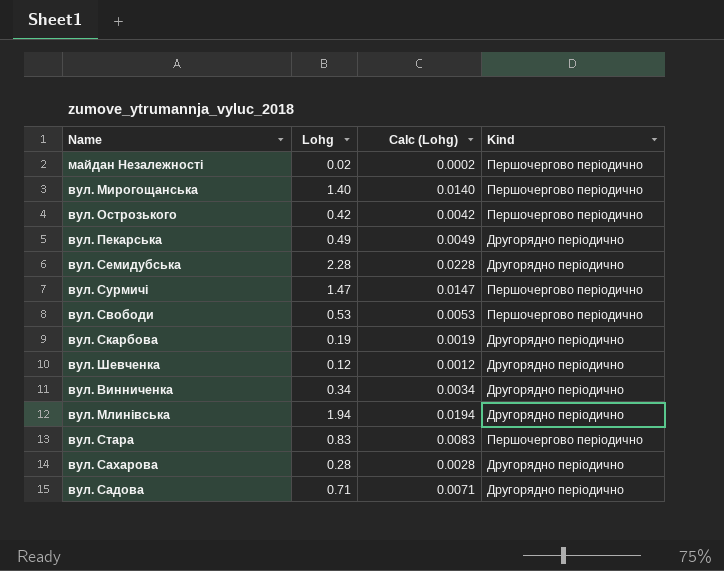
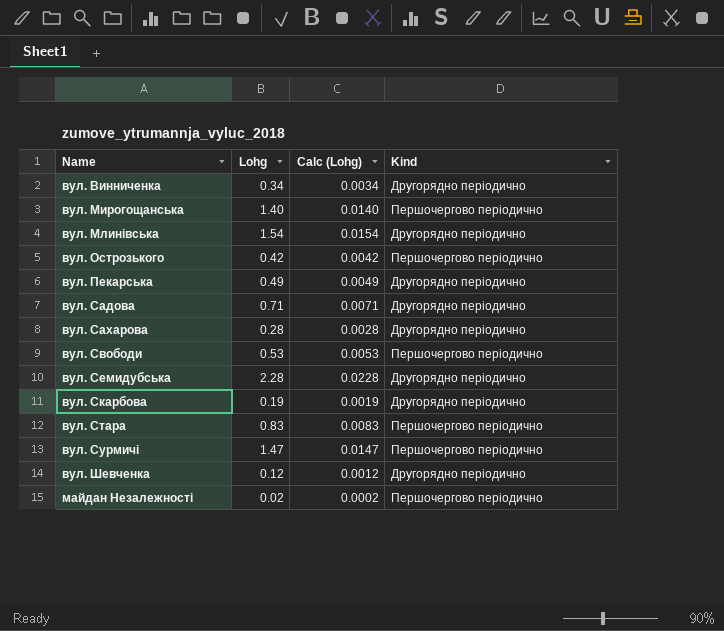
row order: none -> Name ascending
вул. Млинівська | Lohg: 1.94 -> 1.54
вул. Млинівська | Calc (Lohg): 0.0194 -> 0.0154

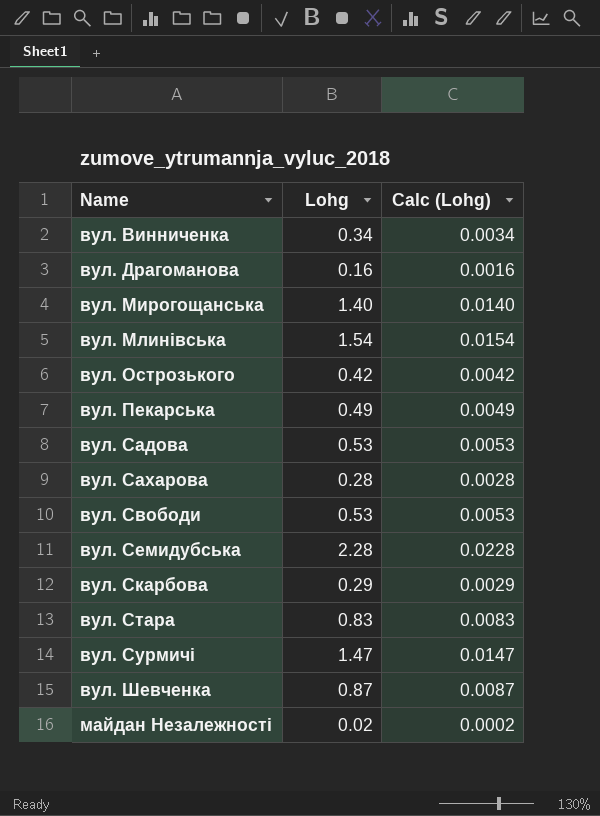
column Kind | position: 4 -> none
row вул. Драгоманова: none -> 0.16 | 0.0016
вул. Садова | Lohg: 0.71 -> 0.53
вул. Садова | Calc (Lohg): 0.0071 -> 0.0053
вул. Скарбова | Lohg: 0.19 -> 0.29
вул. Скарбова | Calc (Lohg): 0.0019 -> 0.0029
вул. Шевченка | Lohg: 0.12 -> 0.87
вул. Шевченка | Calc (Lohg): 0.0012 -> 0.0087

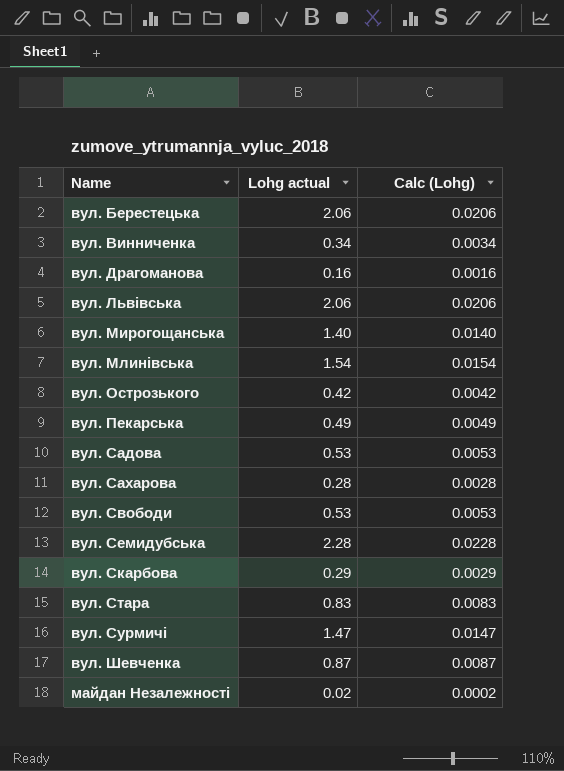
column name: Lohg -> Lohg actual
row вул. Берестецька: none -> 2.06 | 0.0206
row вул. Львівська: none -> 2.06 | 0.0206

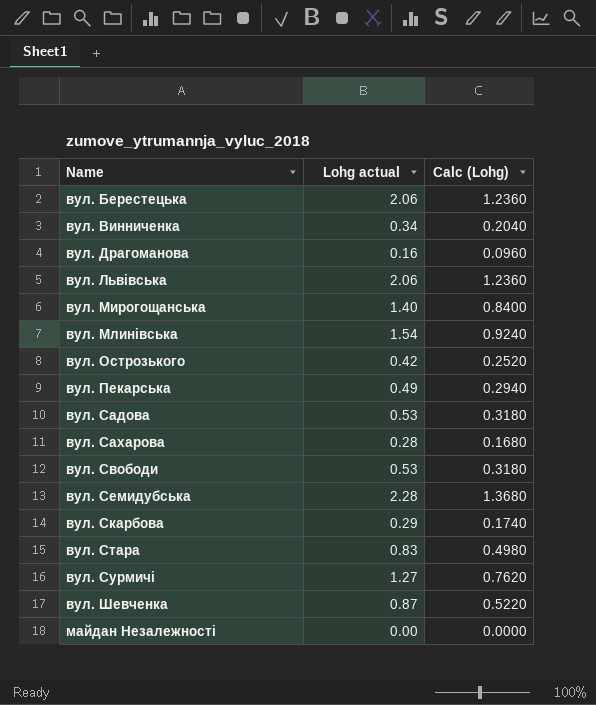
column Calc (Lohg) | formula: [Lohg actual] * 0.01 -> [Lohg actual] * 0.6
вул. Сурмичі | Lohg actual: 1.47 -> 1.27
майдан Незалежності | Lohg actual: 0.02 -> 0.00

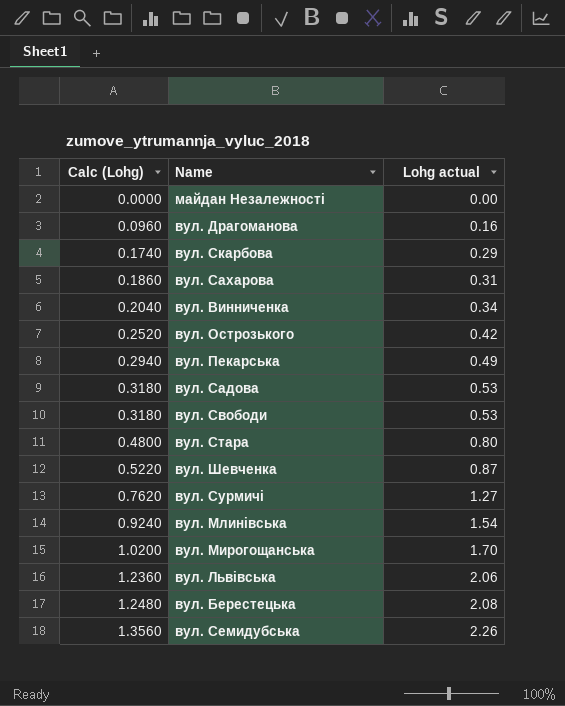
row order: Name ascending -> Calc (Lohg) ascending
column Calc (Lohg) | position: 3 -> 1
вул. Сахарова | Calc (Lohg): 0.1680 -> 0.1860
вул. Сахарова | Lohg actual: 0.28 -> 0.31
вул. Стара | Calc (Lohg): 0.4980 -> 0.4800
вул. Стара | Lohg actual: 0.83 -> 0.80
вул. Мирогощанська | Calc (Lohg): 0.8400 -> 1.0200
вул. Мирогощанська | Lohg actual: 1.40 -> 1.70
вул. Берестецька | Calc (Lohg): 1.2360 -> 1.2480
вул. Берестецька | Lohg actual: 2.06 -> 2.08
вул. Семидубська | Calc (Lohg): 1.3680 -> 1.3560
вул. Семидубська | Lohg actual: 2.28 -> 2.26

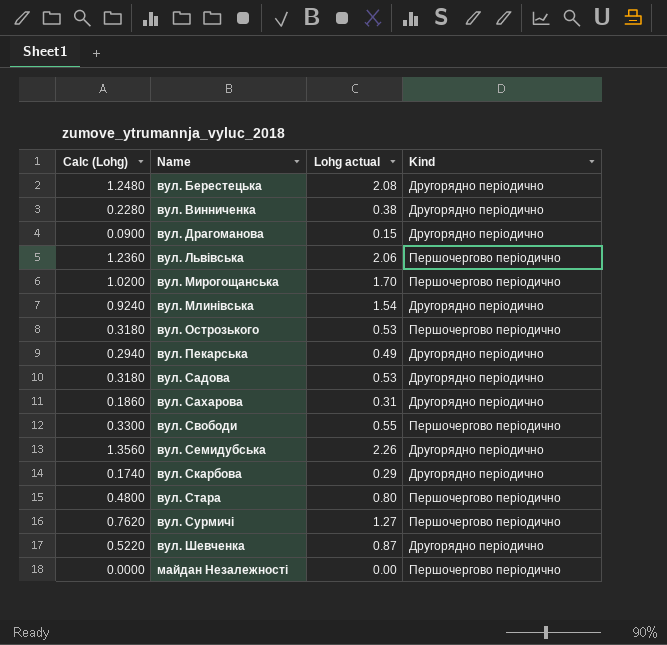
row order: Calc (Lohg) ascending -> Name ascending
column Kind | position: none -> 4
вул. Винниченка | Calc (Lohg): 0.2040 -> 0.2280
вул. Винниченка | Lohg actual: 0.34 -> 0.38
вул. Драгоманова | Calc (Lohg): 0.0960 -> 0.0900
вул. Драгоманова | Lohg actual: 0.16 -> 0.15
вул. Острозького | Calc (Lohg): 0.2520 -> 0.3180
вул. Острозького | Lohg actual: 0.42 -> 0.53
вул. Свободи | Calc (Lohg): 0.3180 -> 0.3300
вул. Свободи | Lohg actual: 0.53 -> 0.55

